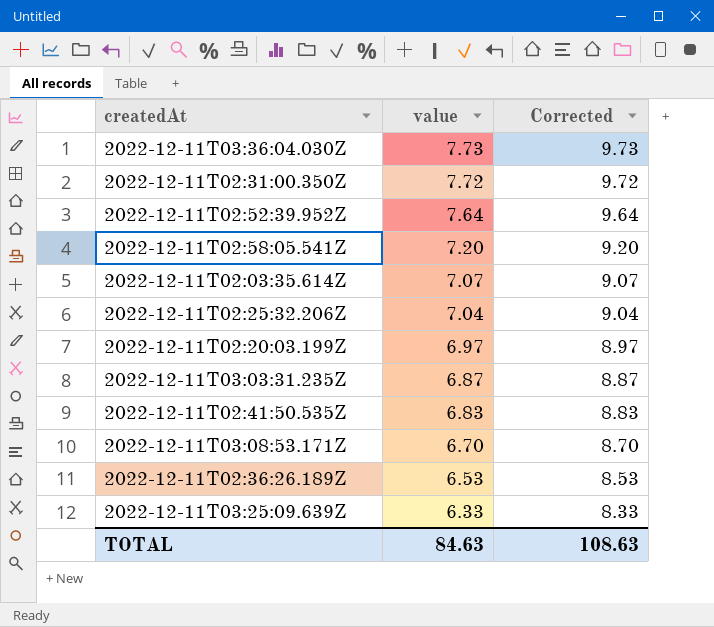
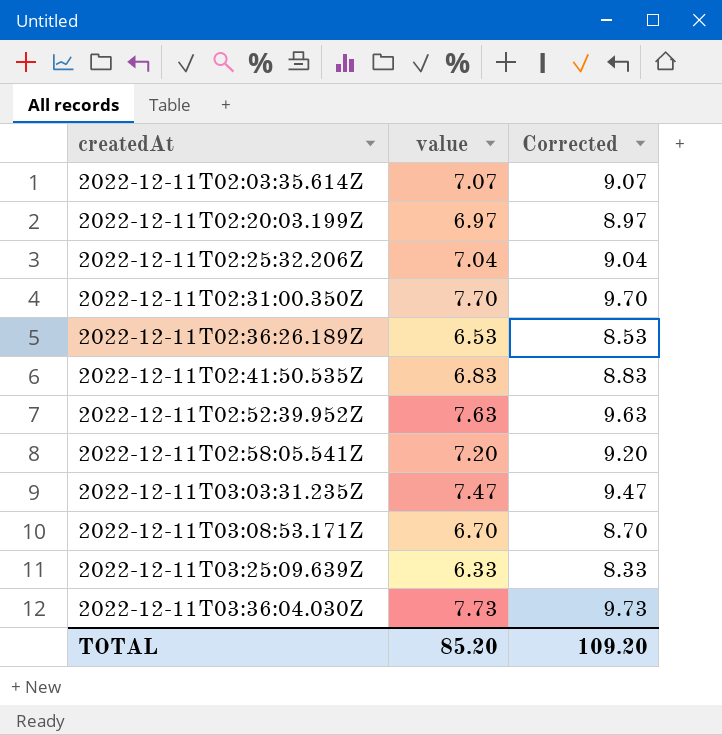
row order: value descending -> createdAt ascending
2022-12-11T02:31:00.350Z | value: 7.72 -> 7.70
2022-12-11T02:31:00.350Z | Corrected: 9.72 -> 9.70
2022-12-11T02:52:39.952Z | value: 7.64 -> 7.63
2022-12-11T02:52:39.952Z | Corrected: 9.64 -> 9.63
2022-12-11T03:03:31.235Z | value: 6.87 -> 7.47
2022-12-11T03:03:31.235Z | Corrected: 8.87 -> 9.47
TOTAL | value: 84.63 -> 85.20
TOTAL | Corrected: 108.63 -> 109.20

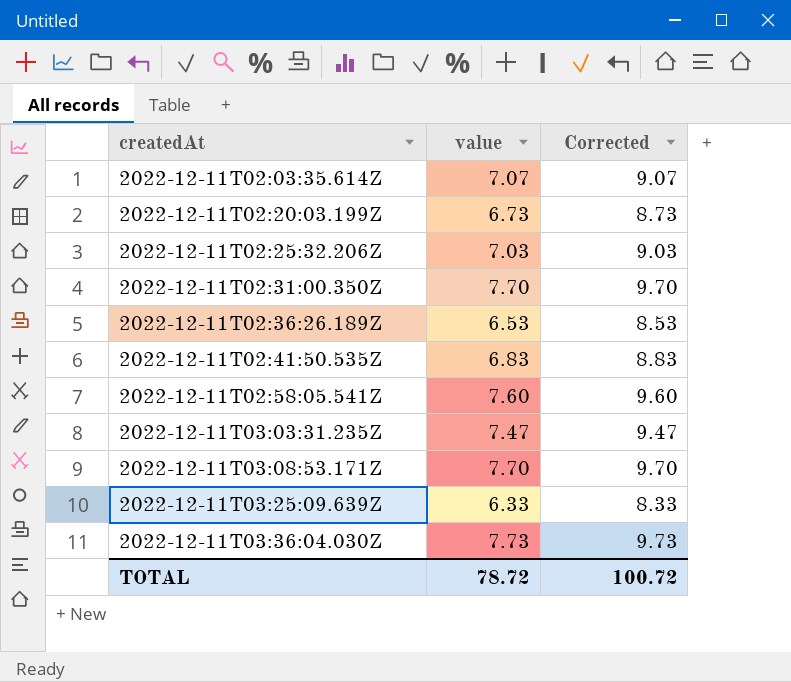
row 2022-12-11T02:52:39.952Z: 7.63 | 9.63 -> none
2022-12-11T02:20:03.199Z | value: 6.97 -> 6.73
2022-12-11T02:20:03.199Z | Corrected: 8.97 -> 8.73
2022-12-11T02:25:32.206Z | value: 7.04 -> 7.03
2022-12-11T02:25:32.206Z | Corrected: 9.04 -> 9.03
2022-12-11T02:58:05.541Z | value: 7.20 -> 7.60
2022-12-11T02:58:05.541Z | Corrected: 9.20 -> 9.60
2022-12-11T03:08:53.171Z | value: 6.70 -> 7.70
2022-12-11T03:08:53.171Z | Corrected: 8.70 -> 9.70
TOTAL | value: 85.20 -> 78.72
TOTAL | Corrected: 109.20 -> 100.72

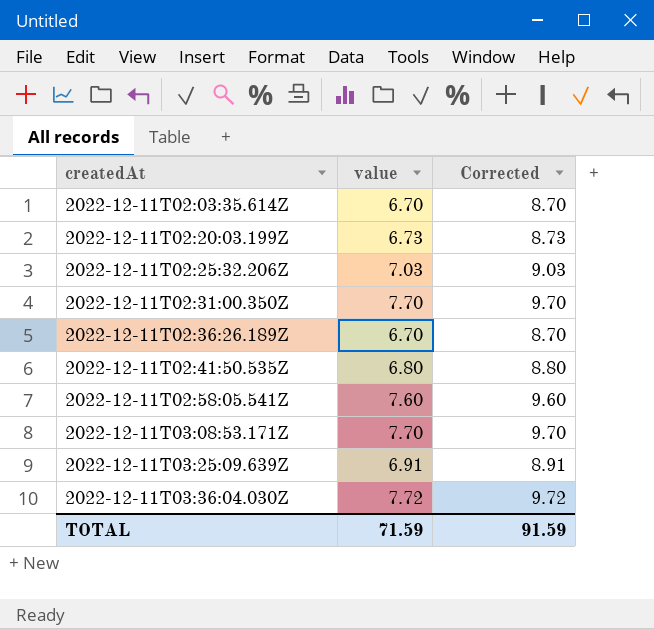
row 2022-12-11T03:03:31.235Z: 7.47 | 9.47 -> none
2022-12-11T02:03:35.614Z | value: 7.07 -> 6.70
2022-12-11T02:03:35.614Z | Corrected: 9.07 -> 8.70
2022-12-11T02:36:26.189Z | value: 6.53 -> 6.70
2022-12-11T02:36:26.189Z | Corrected: 8.53 -> 8.70
2022-12-11T02:41:50.535Z | value: 6.83 -> 6.80
2022-12-11T02:41:50.535Z | Corrected: 8.83 -> 8.80
2022-12-11T03:25:09.639Z | value: 6.33 -> 6.91
2022-12-11T03:25:09.639Z | Corrected: 8.33 -> 8.91
2022-12-11T03:36:04.030Z | value: 7.73 -> 7.72
2022-12-11T03:36:04.030Z | Corrected: 9.73 -> 9.72
TOTAL | value: 78.72 -> 71.59
TOTAL | Corrected: 100.72 -> 91.59

